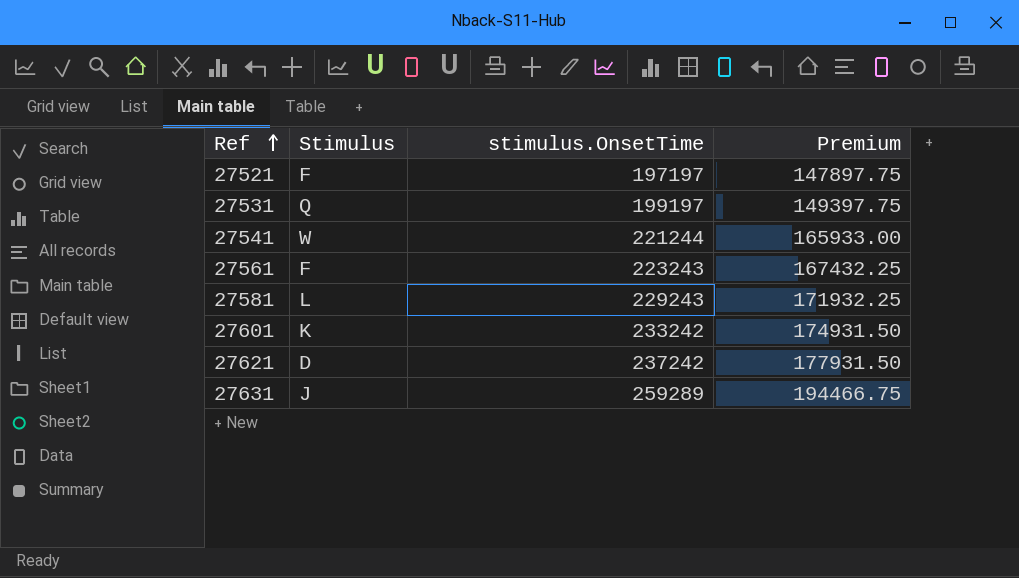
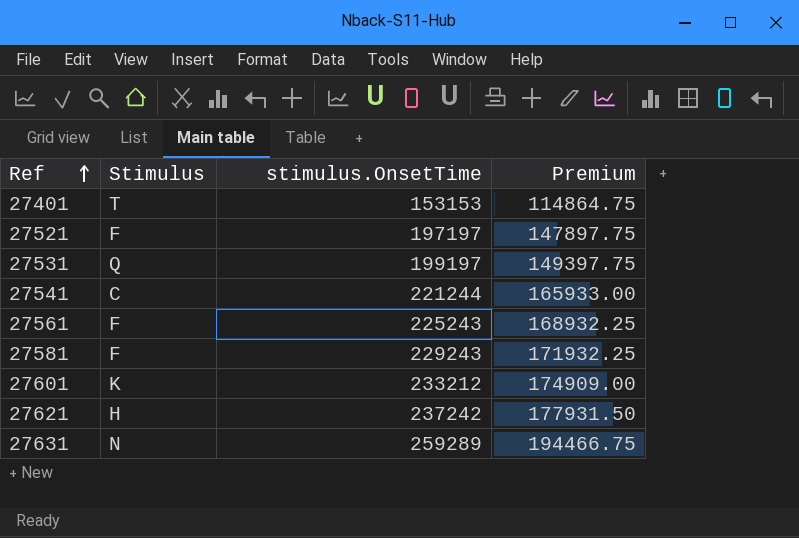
row 27401: none -> T | 153153 | 114864.75
27541 | Stimulus: W -> C
27561 | stimulus.OnsetTime: 223243 -> 225243
27561 | Premium: 167432.25 -> 168932.25
27581 | Stimulus: L -> F
27601 | stimulus.OnsetTime: 233242 -> 233212
27601 | Premium: 174931.50 -> 174909.00
27621 | Stimulus: D -> H
27631 | Stimulus: J -> N

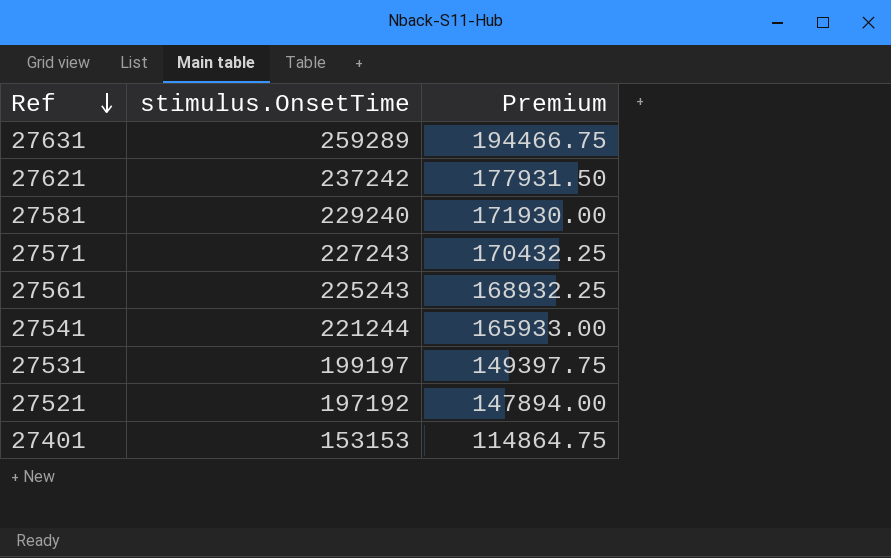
row order: Ref ascending -> Ref descending
column Stimulus | position: 2 -> none
row 27601: K | 233212 | 174909.00 -> none
27581 | stimulus.OnsetTime: 229243 -> 229240
27581 | Premium: 171932.25 -> 171930.00
row 27571: none -> 227243 | 170432.25
27521 | stimulus.OnsetTime: 197197 -> 197192
27521 | Premium: 147897.75 -> 147894.00

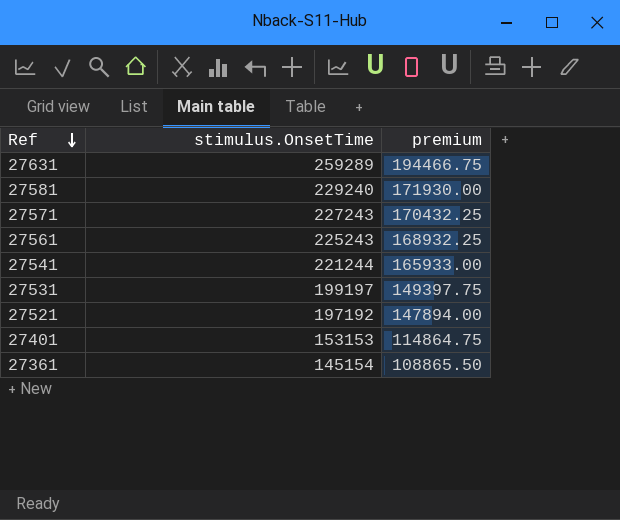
column name: Premium -> premium
row 27621: 237242 | 177931.50 -> none
row 27361: none -> 145154 | 108865.50

